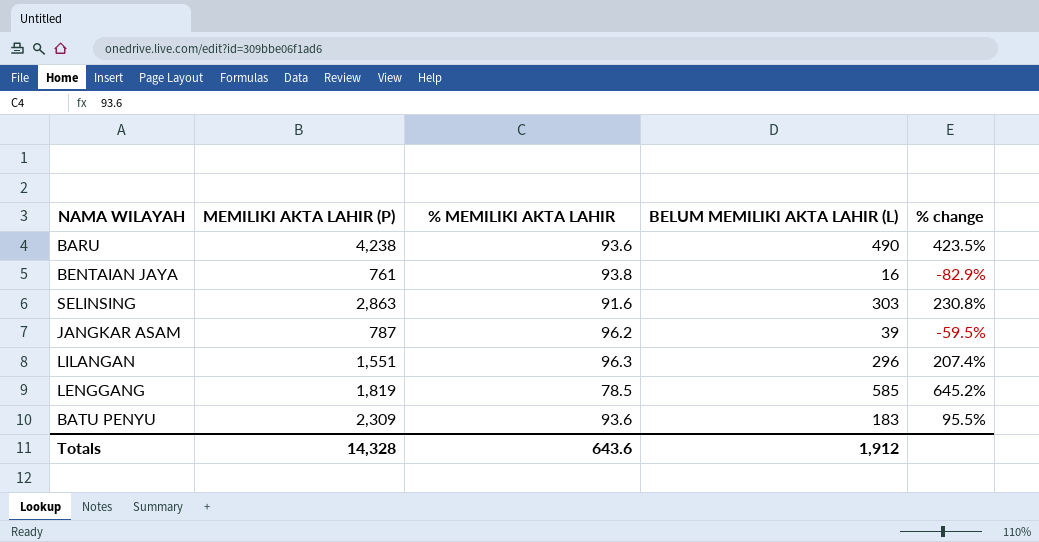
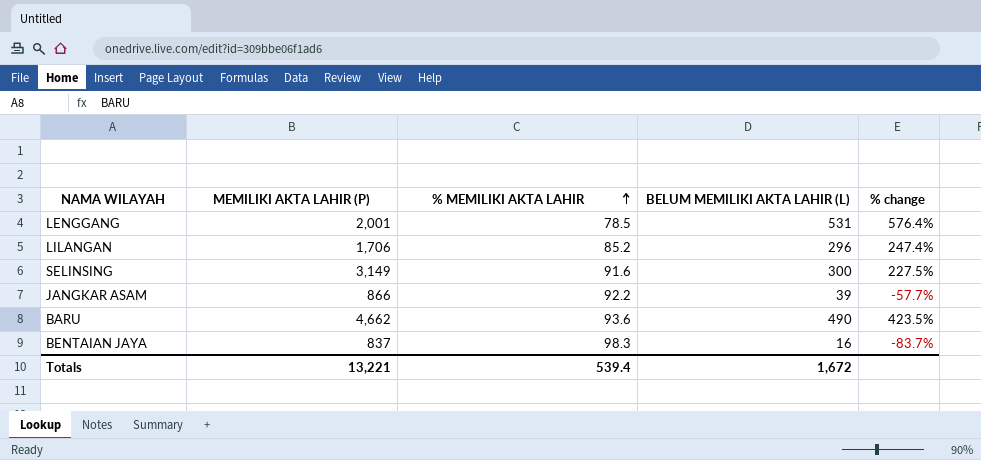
row order: none -> % MEMILIKI AKTA LAHIR ascending
row BATU PENYU: 2,309 | 93.6 | 183 | 95.5% -> none
LENGGANG | MEMILIKI AKTA LAHIR (P): 1,819 -> 2,001
LENGGANG | BELUM MEMILIKI AKTA LAHIR (L): 585 -> 531
LENGGANG | % change: 645.2% -> 576.4%
LILANGAN | MEMILIKI AKTA LAHIR (P): 1,551 -> 1,706
LILANGAN | % MEMILIKI AKTA LAHIR: 96.3 -> 85.2
LILANGAN | % change: 207.4% -> 247.4%
SELINSING | MEMILIKI AKTA LAHIR (P): 2,863 -> 3,149
SELINSING | BELUM MEMILIKI AKTA LAHIR (L): 303 -> 300
SELINSING | % change: 230.8% -> 227.5%
JANGKAR ASAM | MEMILIKI AKTA LAHIR (P): 787 -> 866
JANGKAR ASAM | % MEMILIKI AKTA LAHIR: 96.2 -> 92.2
JANGKAR ASAM | % change: -59.5% -> -57.7%
BARU | MEMILIKI AKTA LAHIR (P): 4,238 -> 4,662
BENTAIAN JAYA | MEMILIKI AKTA LAHIR (P): 761 -> 837
BENTAIAN JAYA | % MEMILIKI AKTA LAHIR: 93.8 -> 98.3
BENTAIAN JAYA | % change: -82.9% -> -83.7%
Totals | MEMILIKI AKTA LAHIR (P): 14,328 -> 13,221
Totals | % MEMILIKI AKTA LAHIR: 643.6 -> 539.4
Totals | BELUM MEMILIKI AKTA LAHIR (L): 1,912 -> 1,672

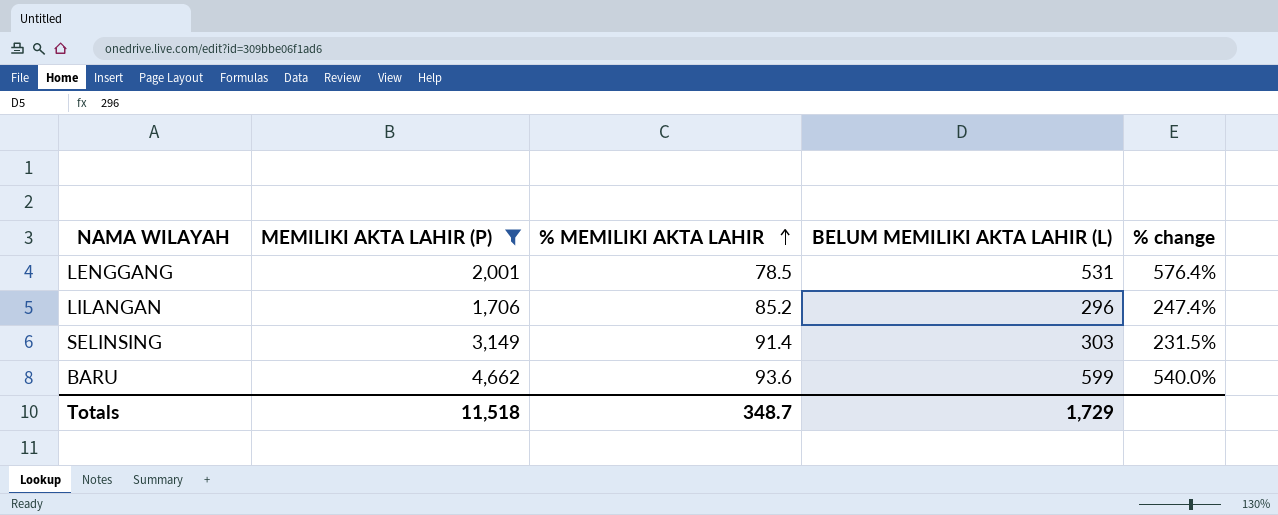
filter: none -> MEMILIKI AKTA LAHIR (P) >= 1,706
SELINSING | % MEMILIKI AKTA LAHIR: 91.6 -> 91.4
SELINSING | BELUM MEMILIKI AKTA LAHIR (L): 300 -> 303
SELINSING | % change: 227.5% -> 231.5%
BARU | BELUM MEMILIKI AKTA LAHIR (L): 490 -> 599
BARU | % change: 423.5% -> 540.0%
Totals | MEMILIKI AKTA LAHIR (P): 13,221 -> 11,518
Totals | % MEMILIKI AKTA LAHIR: 539.4 -> 348.7
Totals | BELUM MEMILIKI AKTA LAHIR (L): 1,672 -> 1,729

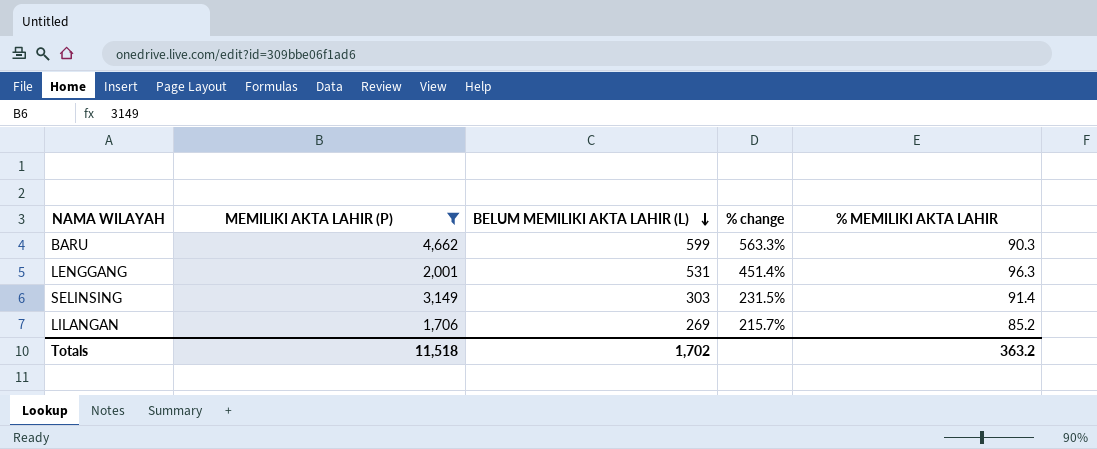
row order: % MEMILIKI AKTA LAHIR ascending -> BELUM MEMILIKI AKTA LAHIR (L) descending
column % MEMILIKI AKTA LAHIR | position: 3 -> 5
BARU | % change: 540.0% -> 563.3%
BARU | % MEMILIKI AKTA LAHIR: 93.6 -> 90.3
LENGGANG | % change: 576.4% -> 451.4%
LENGGANG | % MEMILIKI AKTA LAHIR: 78.5 -> 96.3
LILANGAN | BELUM MEMILIKI AKTA LAHIR (L): 296 -> 269
LILANGAN | % change: 247.4% -> 215.7%
Totals | BELUM MEMILIKI AKTA LAHIR (L): 1,729 -> 1,702
Totals | % MEMILIKI AKTA LAHIR: 348.7 -> 363.2

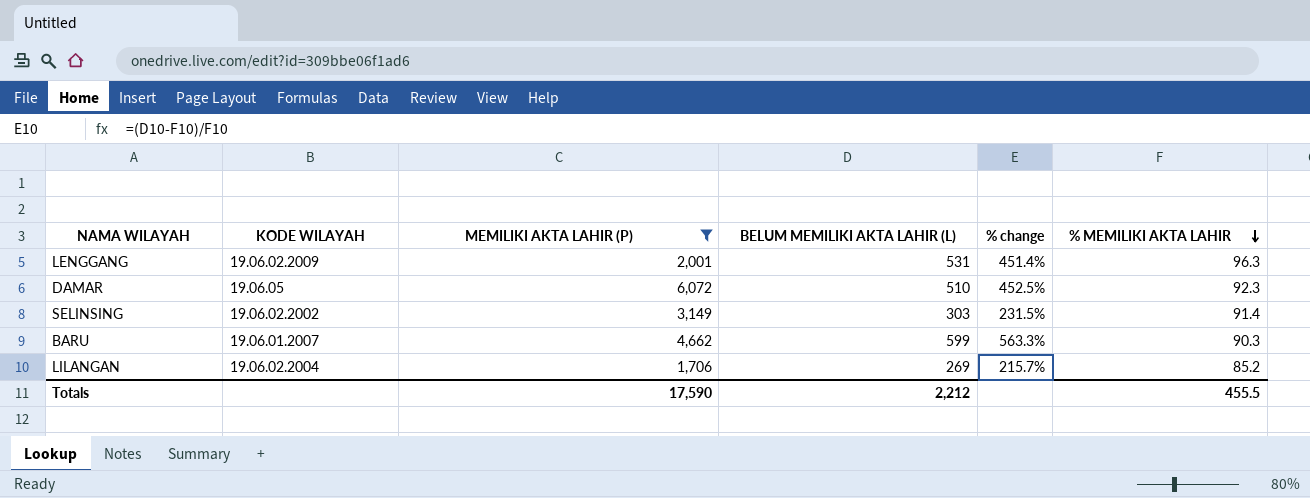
row order: BELUM MEMILIKI AKTA LAHIR (L) descending -> % MEMILIKI AKTA LAHIR descending
column KODE WILAYAH | position: none -> 2
row DAMAR: none -> 19.06.05 | 6,072 | 510 | 452.5% | 92.3
Totals | MEMILIKI AKTA LAHIR (P): 11,518 -> 17,590
Totals | BELUM MEMILIKI AKTA LAHIR (L): 1,702 -> 2,212
Totals | % MEMILIKI AKTA LAHIR: 363.2 -> 455.5

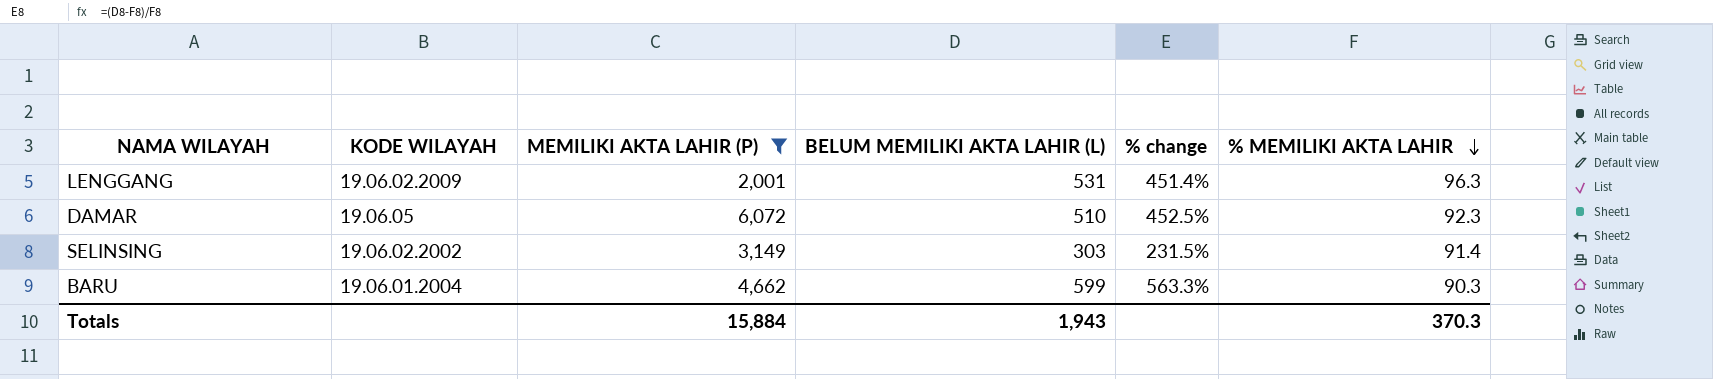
row LILANGAN: 19.06.02.2004 | 1,706 | 269 | 215.7% | 85.2 -> none
BARU | KODE WILAYAH: 19.06.01.2007 -> 19.06.01.2004
Totals | MEMILIKI AKTA LAHIR (P): 17,590 -> 15,884
Totals | BELUM MEMILIKI AKTA LAHIR (L): 2,212 -> 1,943
Totals | % MEMILIKI AKTA LAHIR: 455.5 -> 370.3

